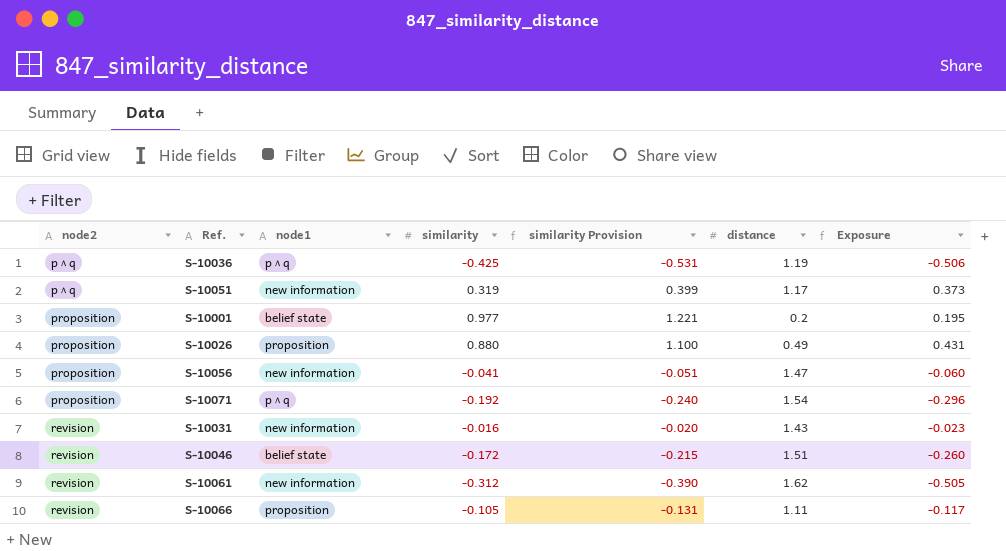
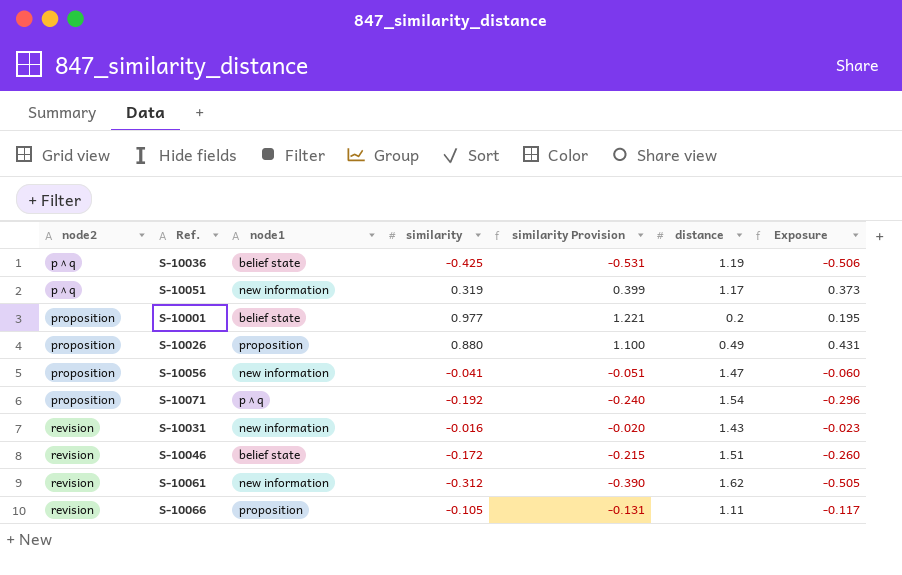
S-10036 | node1: p ∧ q -> belief state

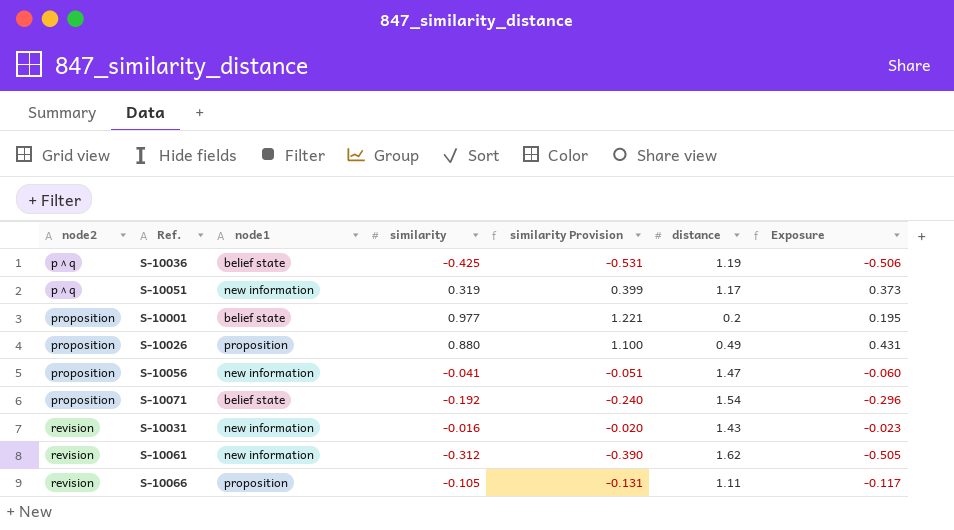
row S-10046: revision | belief state | -0.172 | -0.215 | 1.51 | -0.260 -> none
S-10071 | node1: p ∧ q -> belief state

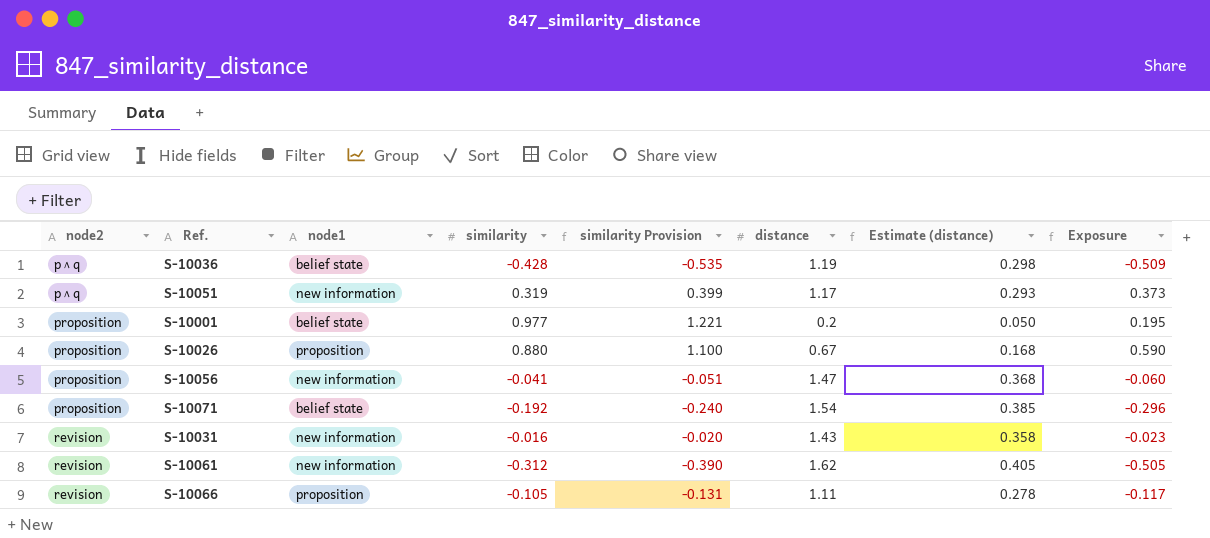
column Estimate (distance) | formula: none -> [distance] * 0.25
S-10036 | similarity: -0.425 -> -0.428
S-10036 | similarity Provision: -0.531 -> -0.535
S-10036 | Exposure: -0.506 -> -0.509
S-10026 | distance: 0.49 -> 0.67
S-10026 | Exposure: 0.431 -> 0.590

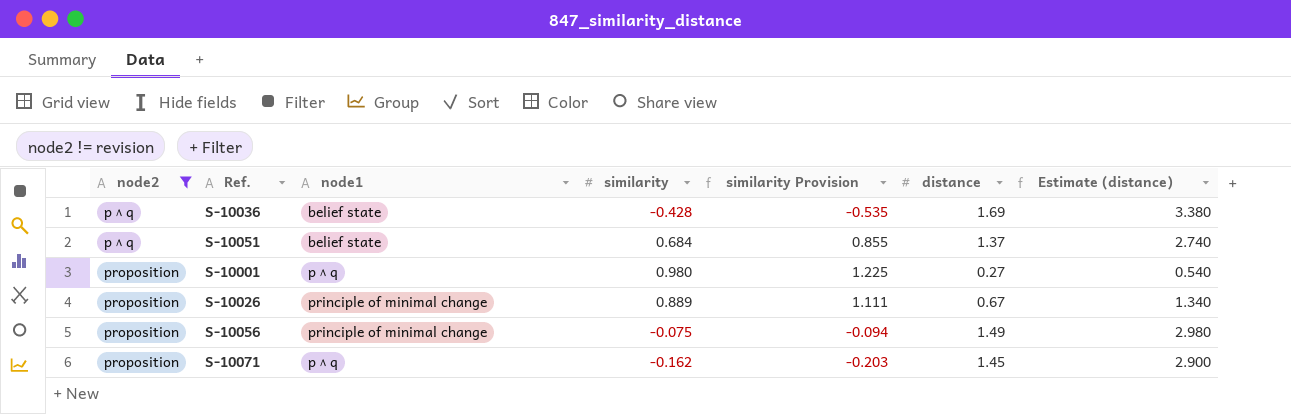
filter: none -> node2 != revision
column Exposure | formula: [similarity] * [distance] -> none
column Estimate (distance) | formula: [distance] * 0.25 -> [distance] * 2
S-10036 | distance: 1.19 -> 1.69
S-10051 | node1: new information -> belief state
S-10051 | similarity: 0.319 -> 0.684
S-10051 | similarity Provision: 0.399 -> 0.855
S-10051 | distance: 1.17 -> 1.37
S-10001 | node1: belief state -> p ∧ q
S-10001 | similarity: 0.977 -> 0.980
S-10001 | similarity Provision: 1.221 -> 1.225
S-10001 | distance: 0.2 -> 0.27
S-10026 | node1: proposition -> principle of minimal change
S-10026 | similarity: 0.880 -> 0.889
S-10026 | similarity Provision: 1.100 -> 1.111
S-10056 | node1: new information -> principle of minimal change
S-10056 | similarity: -0.041 -> -0.075
S-10056 | similarity Provision: -0.051 -> -0.094
S-10056 | distance: 1.47 -> 1.49
S-10071 | node1: belief state -> p ∧ q
S-10071 | similarity: -0.192 -> -0.162
S-10071 | similarity Provision: -0.240 -> -0.203
S-10071 | distance: 1.54 -> 1.45

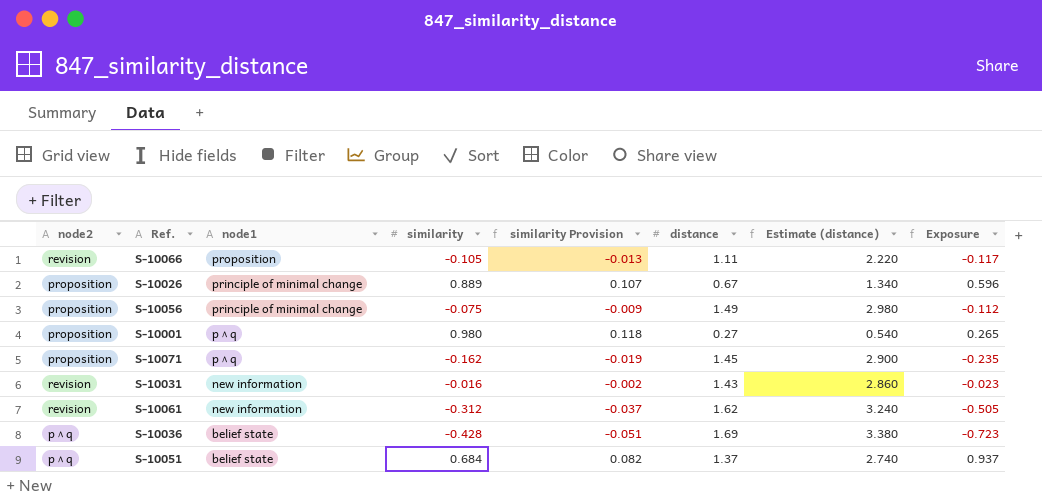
filter: node2 != revision -> none
row order: node2 ascending -> node1 descending
column similarity Provision | formula: [similarity] * 1.25 -> [similarity] * 0.12
column Exposure | formula: none -> [similarity] * [distance]

